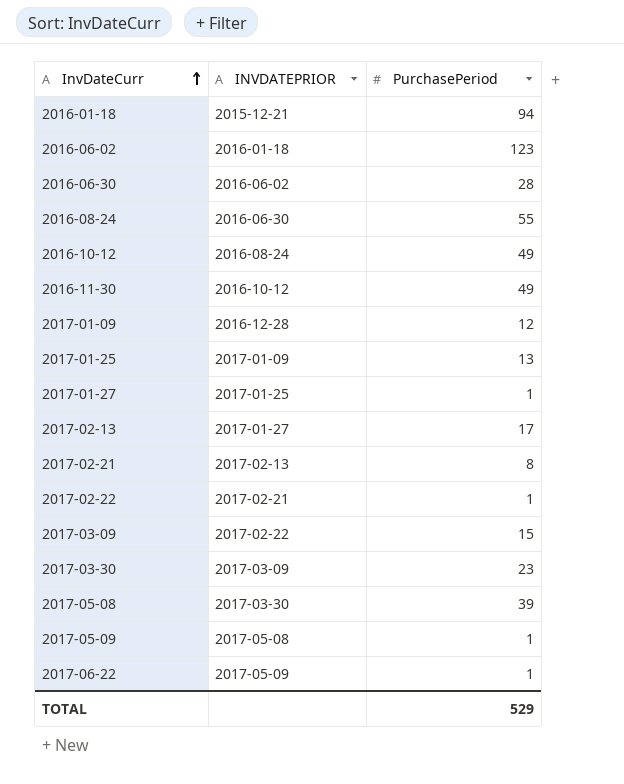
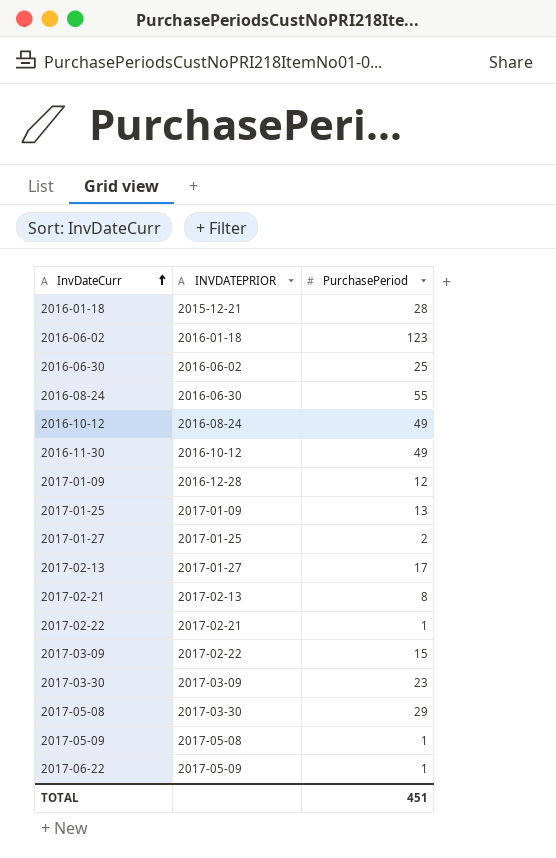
2016-01-18 | PurchasePeriod: 94 -> 28
2016-06-30 | PurchasePeriod: 28 -> 25
2017-01-27 | PurchasePeriod: 1 -> 2
2017-05-08 | PurchasePeriod: 39 -> 29
TOTAL | PurchasePeriod: 529 -> 451

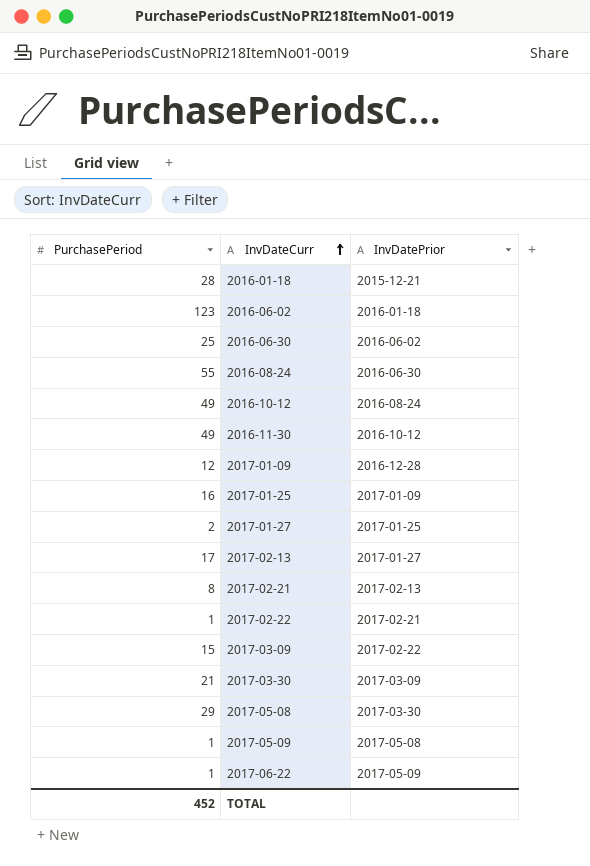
column PurchasePeriod | position: 3 -> 1
column name: INVDATEPRIOR -> InvDatePrior
2017-01-25 | PurchasePeriod: 13 -> 16
2017-03-30 | PurchasePeriod: 23 -> 21
TOTAL | PurchasePeriod: 451 -> 452

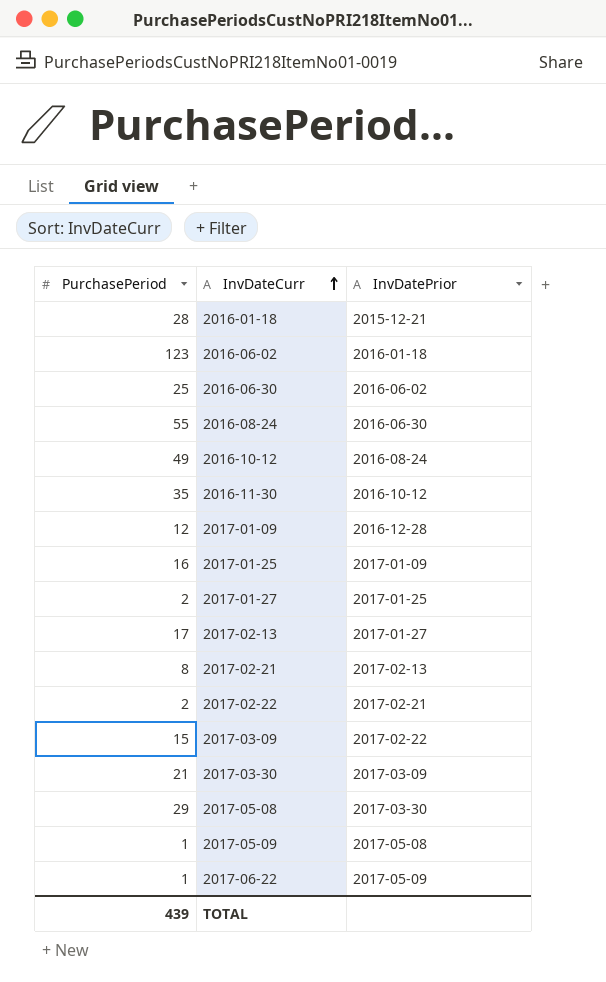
2016-11-30 | PurchasePeriod: 49 -> 35
2017-02-22 | PurchasePeriod: 1 -> 2
TOTAL | PurchasePeriod: 452 -> 439

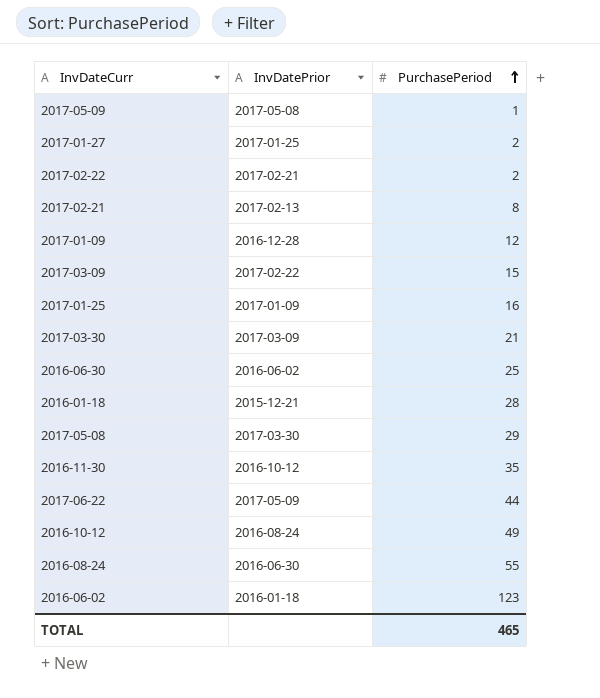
row order: InvDateCurr ascending -> PurchasePeriod ascending
column PurchasePeriod | position: 1 -> 3
row 2017-02-13: 17 | 2017-01-27 -> none
2017-06-22 | PurchasePeriod: 1 -> 44
TOTAL | PurchasePeriod: 439 -> 465

